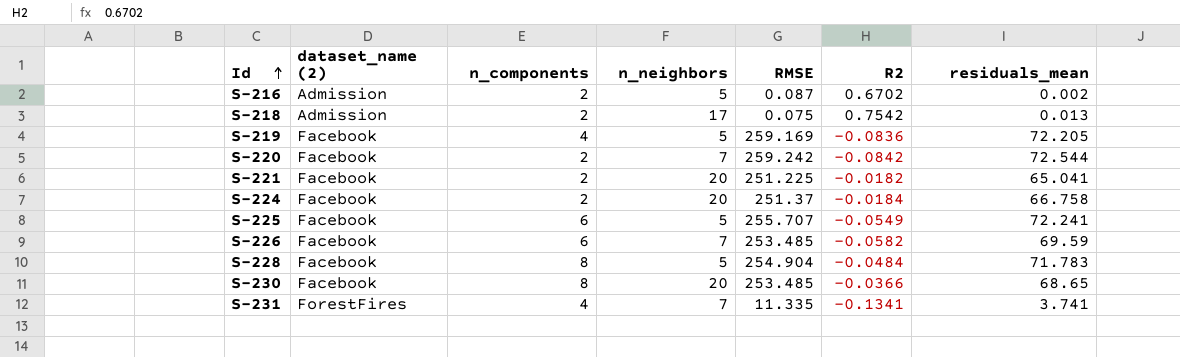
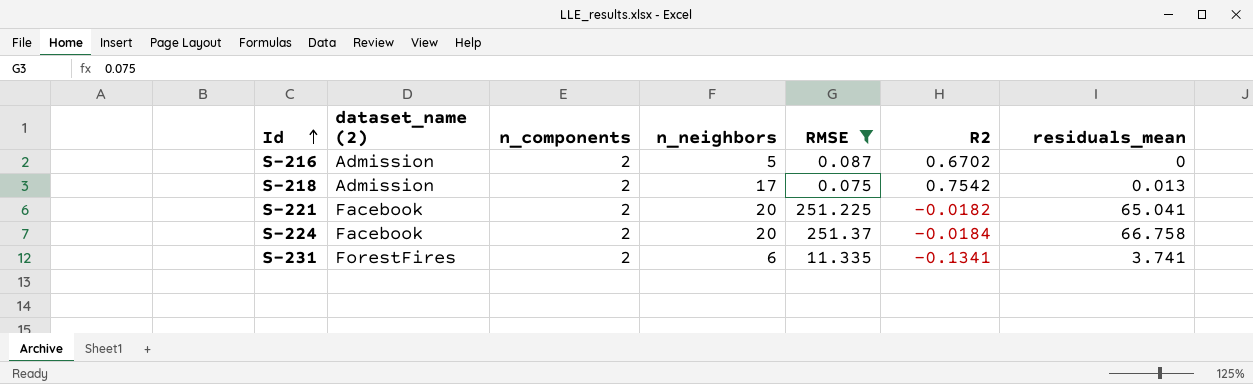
filter: none -> RMSE <= 251.37
S-216 | residuals_mean: 0.002 -> 0
S-231 | n_components: 4 -> 2
S-231 | n_neighbors: 7 -> 6

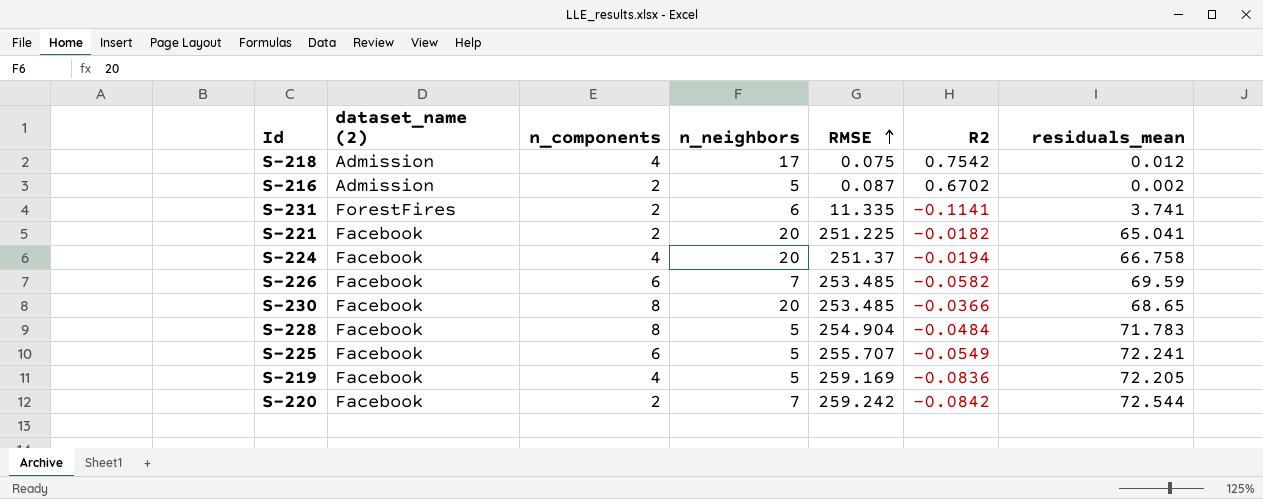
filter: RMSE <= 251.37 -> none
row order: Id ascending -> RMSE ascending
S-218 | n_components: 2 -> 4
S-218 | residuals_mean: 0.013 -> 0.012
S-216 | residuals_mean: 0 -> 0.002
S-231 | R2: -0.1341 -> -0.1141
S-224 | n_components: 2 -> 4
S-224 | R2: -0.0184 -> -0.0194

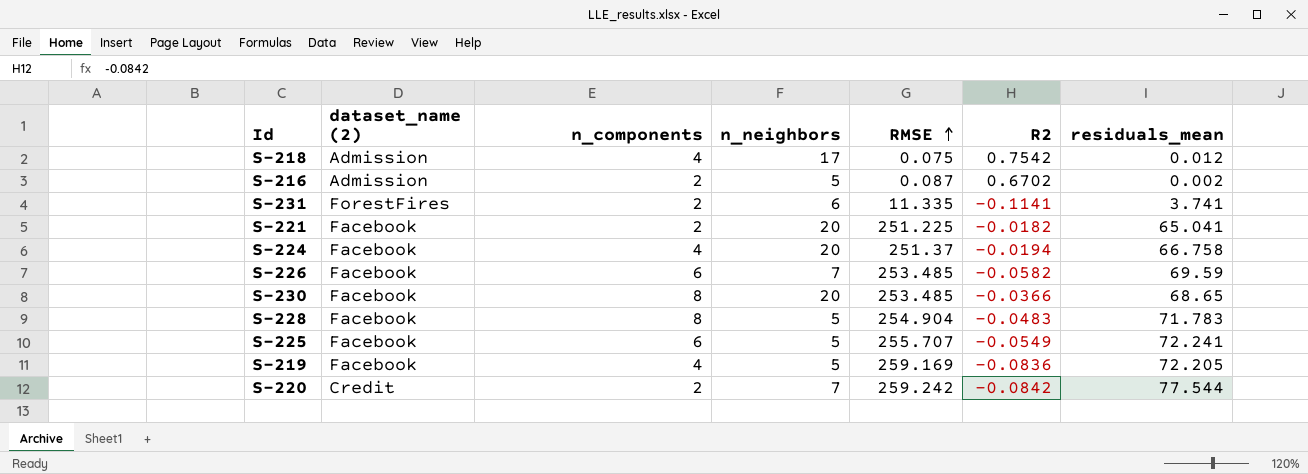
S-228 | R2: -0.0484 -> -0.0483
S-220 | dataset_name (2): Facebook -> Credit
S-220 | residuals_mean: 72.544 -> 77.544

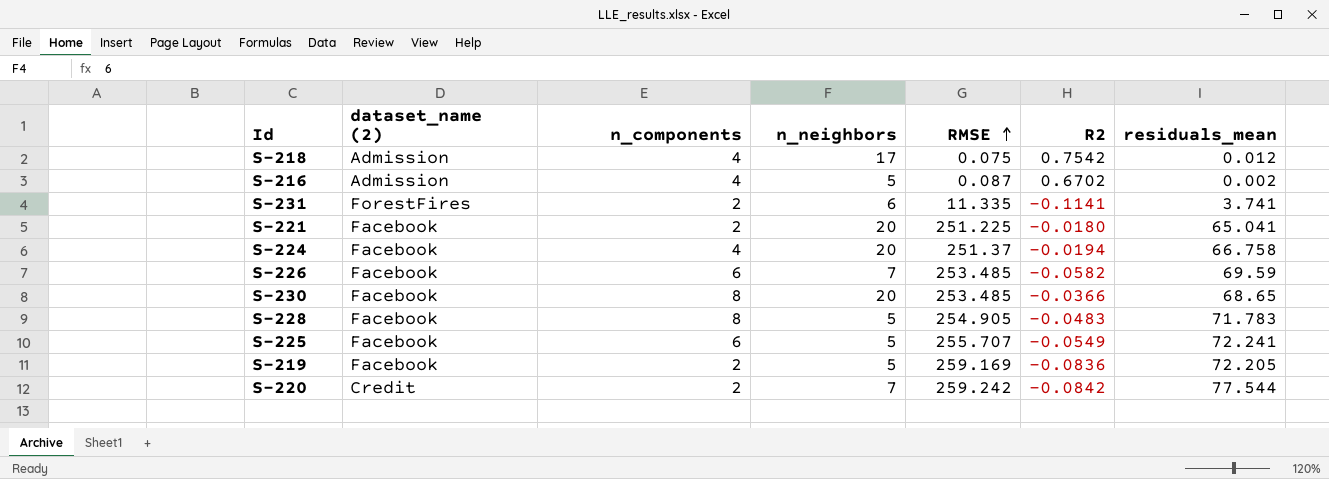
S-216 | n_components: 2 -> 4
S-221 | R2: -0.0182 -> -0.0180
S-228 | RMSE: 254.904 -> 254.905
S-219 | n_components: 4 -> 2

